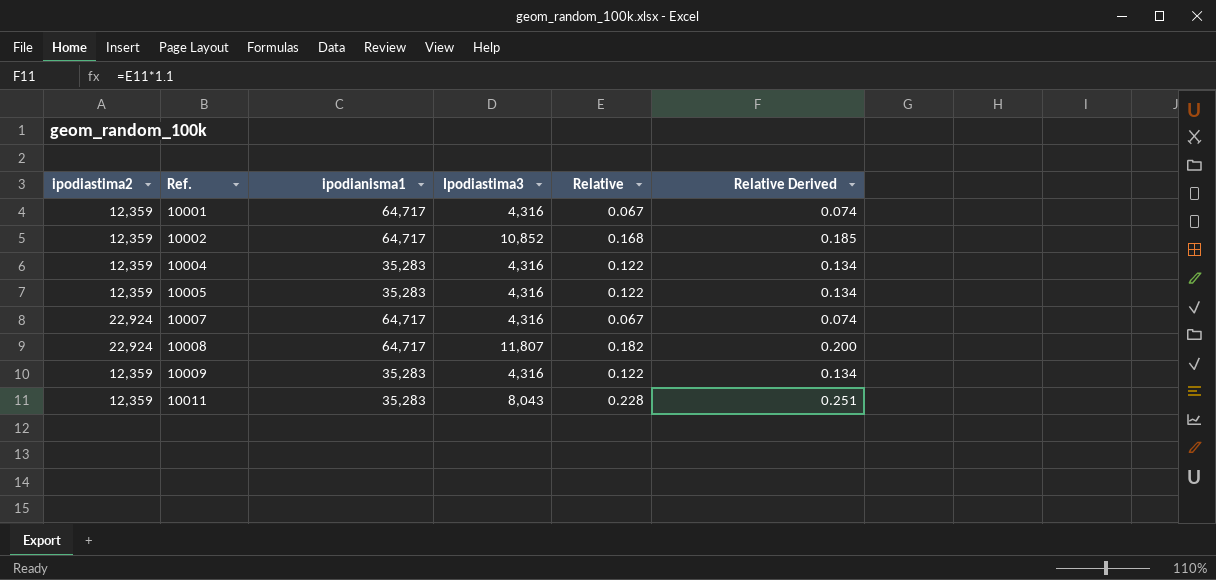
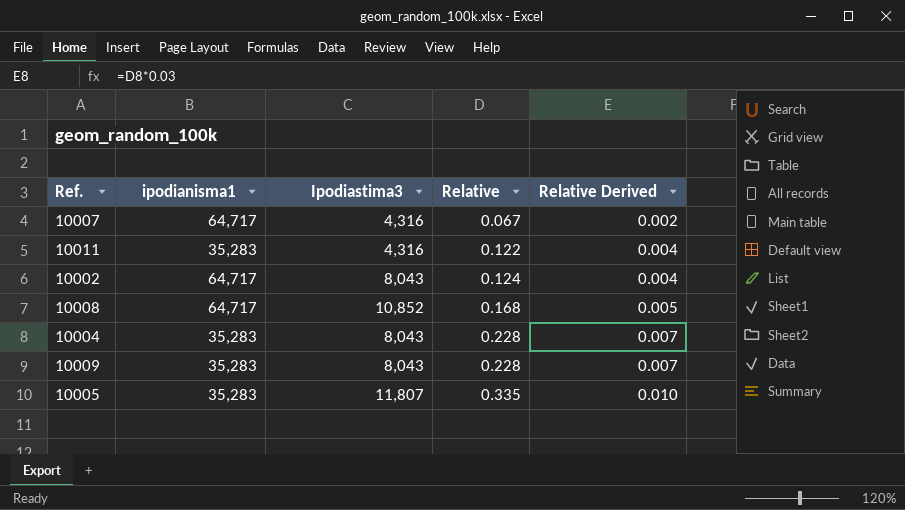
row order: Ref. ascending -> Relative ascending
column ipodiastima2 | position: 1 -> none
column Relative Derived | formula: [Relative] * 1.1 -> [Relative] * 0.03
row 10001: 12,359 | 64,717 | 4,316 | 0.067 | 0.074 -> none
10011 | Ipodiastima3: 8,043 -> 4,316
10011 | Relative: 0.228 -> 0.122
10002 | Ipodiastima3: 10,852 -> 8,043
10002 | Relative: 0.168 -> 0.124
10008 | Ipodiastima3: 11,807 -> 10,852
10008 | Relative: 0.182 -> 0.168
10004 | Ipodiastima3: 4,316 -> 8,043
10004 | Relative: 0.122 -> 0.228
10009 | Ipodiastima3: 4,316 -> 8,043
10009 | Relative: 0.122 -> 0.228
10005 | Ipodiastima3: 4,316 -> 11,807
10005 | Relative: 0.122 -> 0.335

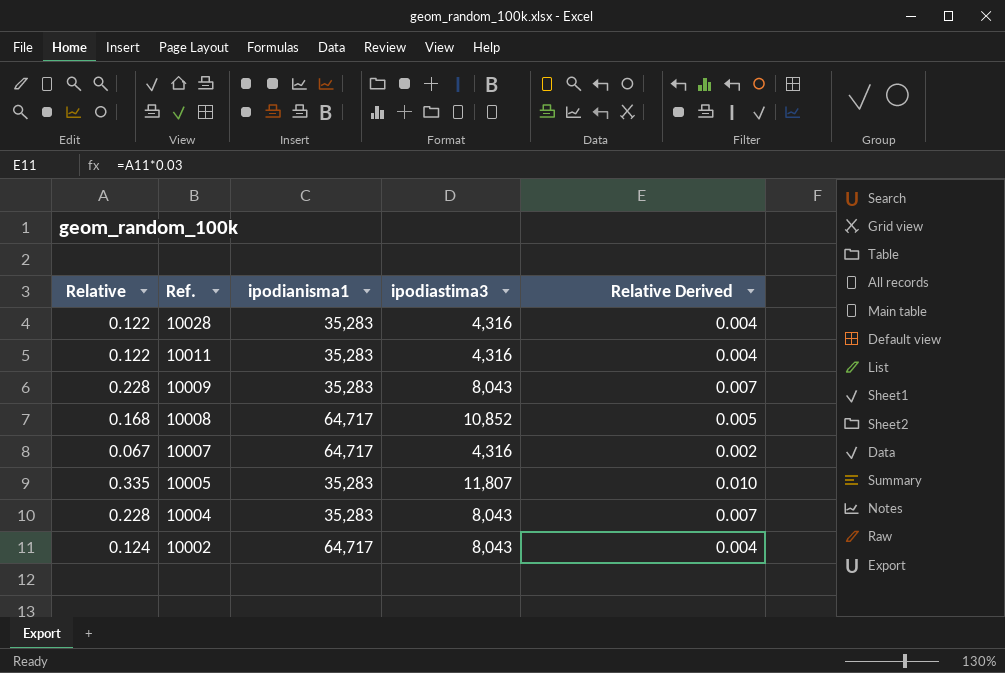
row order: Relative ascending -> Ref. descending
column Relative | position: 4 -> 1
column name: Ipodiastima3 -> ipodiastima3
row 10028: none -> 0.122 | 35,283 | 4,316 | 0.004

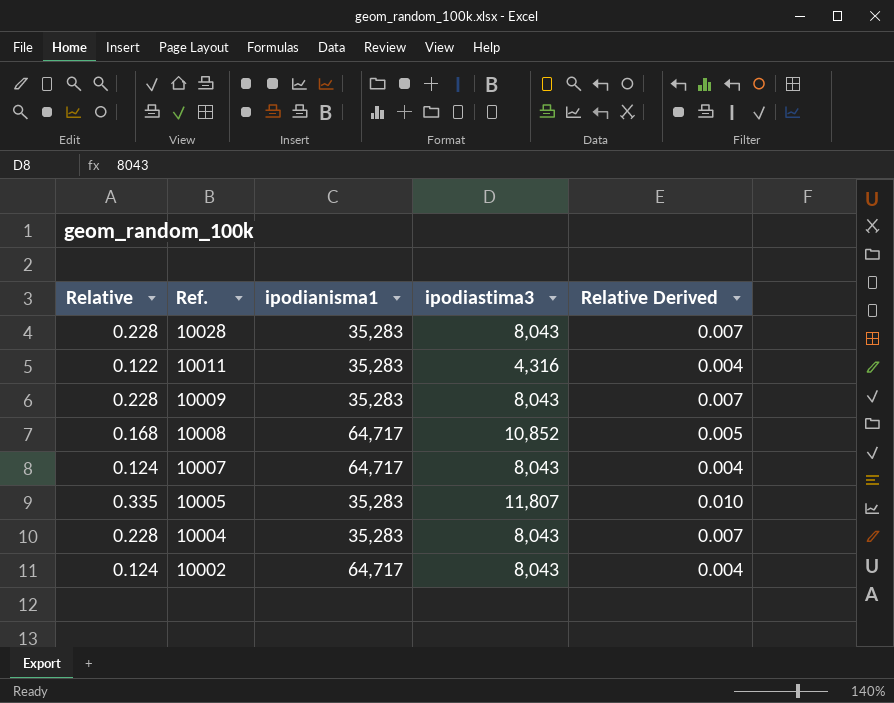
10028 | Relative: 0.122 -> 0.228
10028 | ipodiastima3: 4,316 -> 8,043
10028 | Relative Derived: 0.004 -> 0.007
10007 | Relative: 0.067 -> 0.124
10007 | ipodiastima3: 4,316 -> 8,043
10007 | Relative Derived: 0.002 -> 0.004

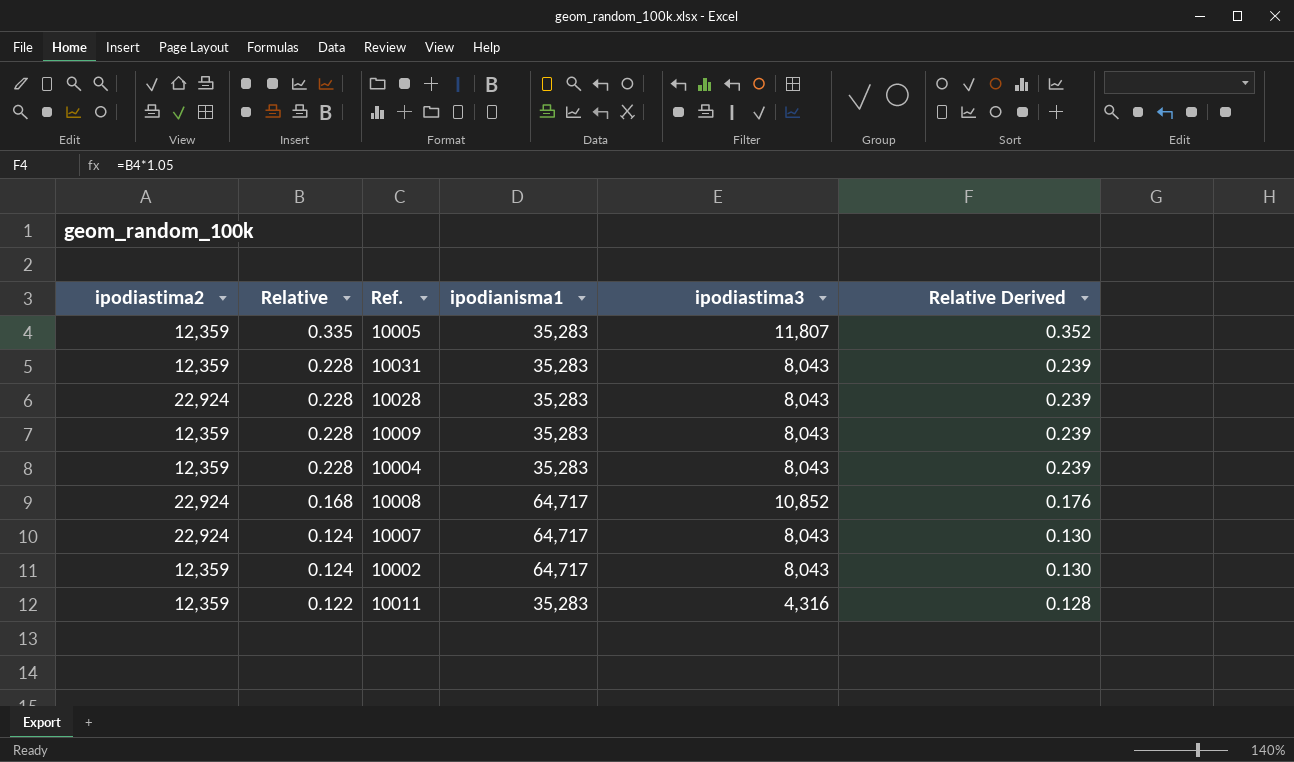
row order: Ref. descending -> Relative descending
column ipodiastima2 | position: none -> 1
column Relative Derived | formula: [Relative] * 0.03 -> [Relative] * 1.05
row 10031: none -> 12,359 | 0.228 | 35,283 | 8,043 | 0.239

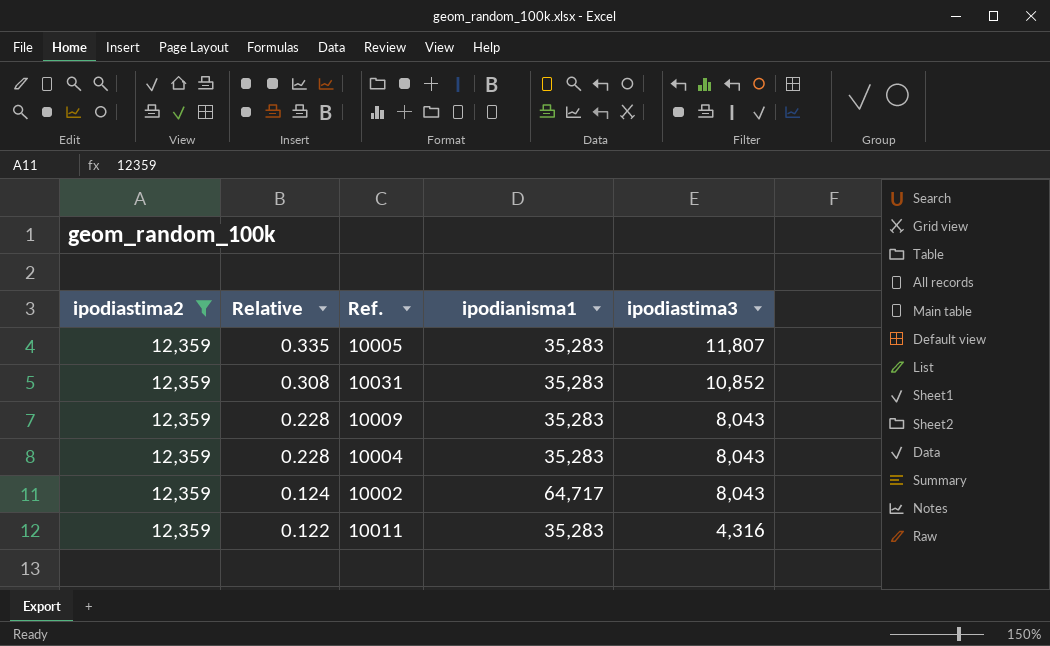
filter: none -> ipodiastima2 = 12,359
column Relative Derived | formula: [Relative] * 1.05 -> none
10031 | Relative: 0.228 -> 0.308
10031 | ipodiastima3: 8,043 -> 10,852

